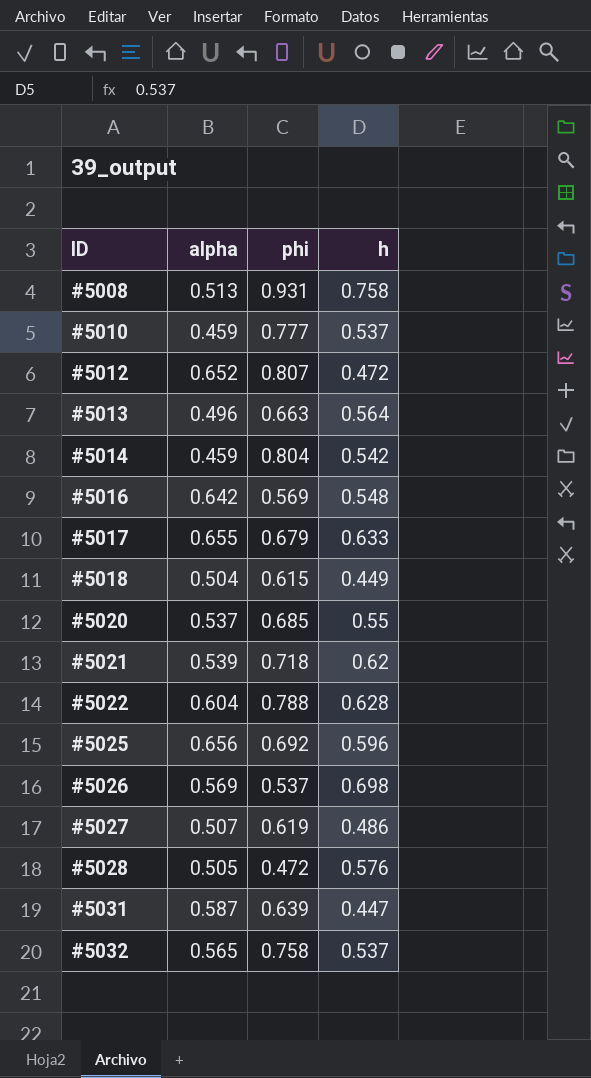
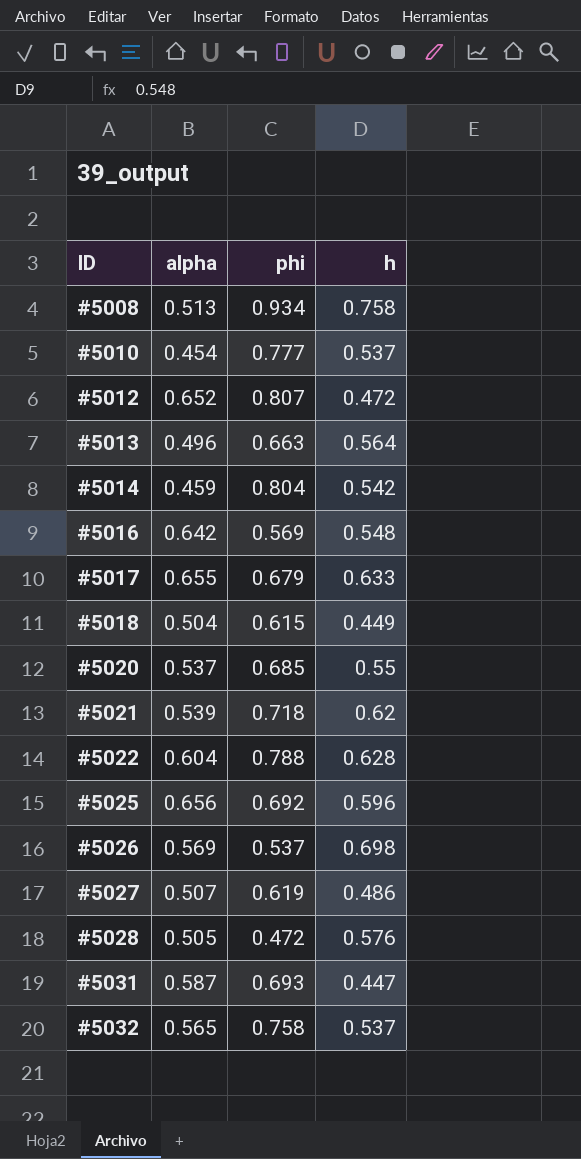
#5008 | phi: 0.931 -> 0.934
#5010 | alpha: 0.459 -> 0.454
#5031 | phi: 0.639 -> 0.693

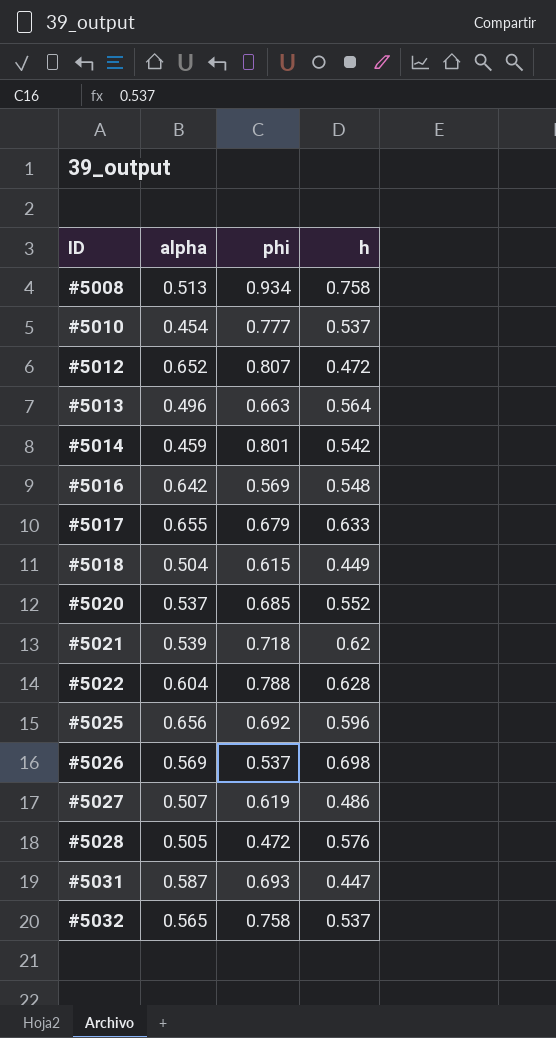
#5014 | phi: 0.804 -> 0.801
#5020 | h: 0.55 -> 0.552

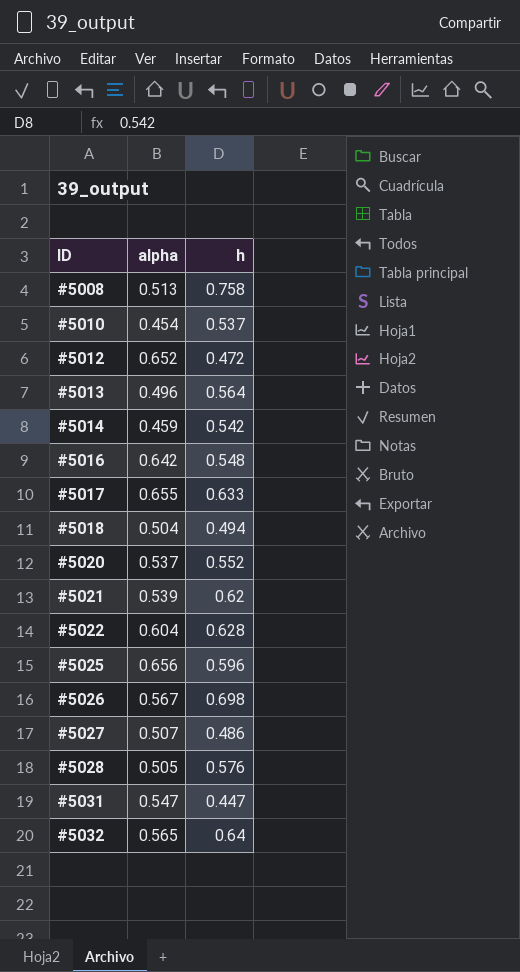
column phi | position: 3 -> none
#5018 | h: 0.449 -> 0.494
#5026 | alpha: 0.569 -> 0.567
#5031 | alpha: 0.587 -> 0.547
#5032 | h: 0.537 -> 0.64

